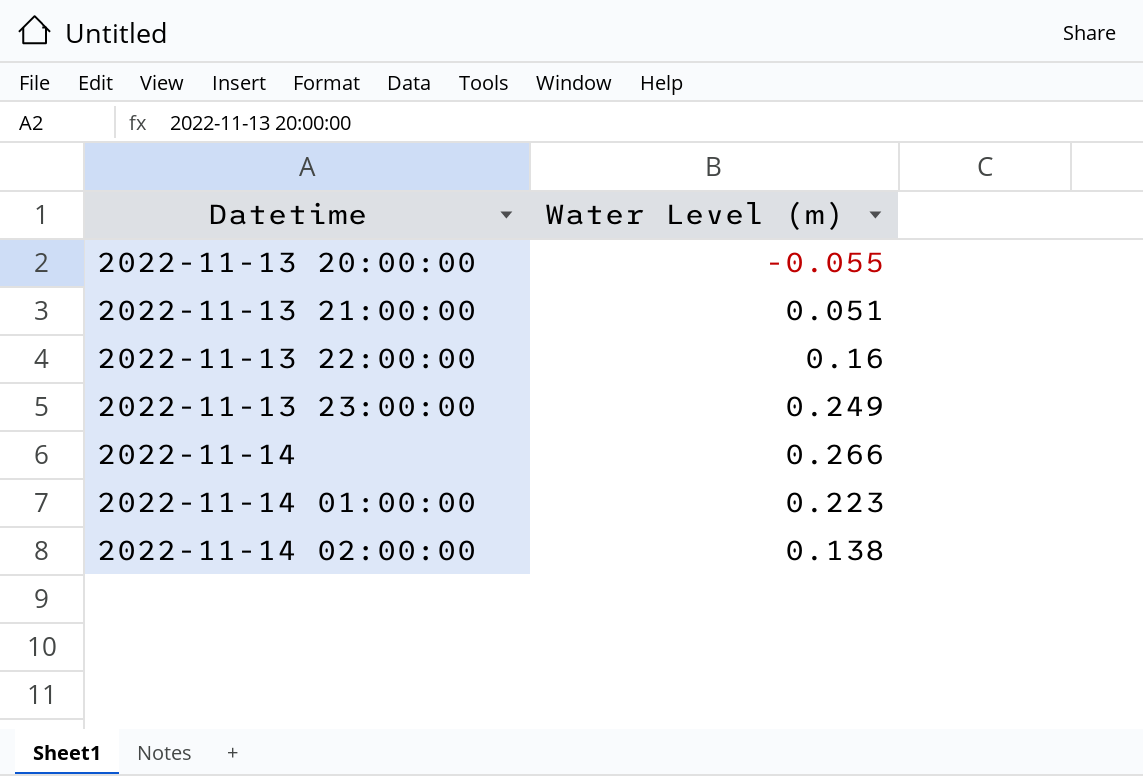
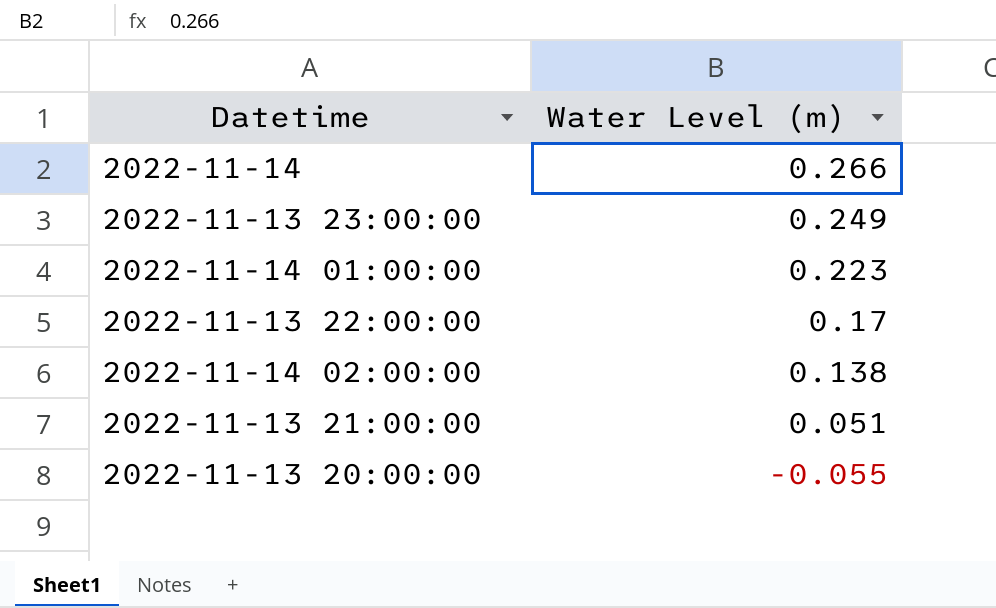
row order: Datetime ascending -> Water Level (m) descending
2022-11-13 22:00:00 | Water Level (m): 0.16 -> 0.17

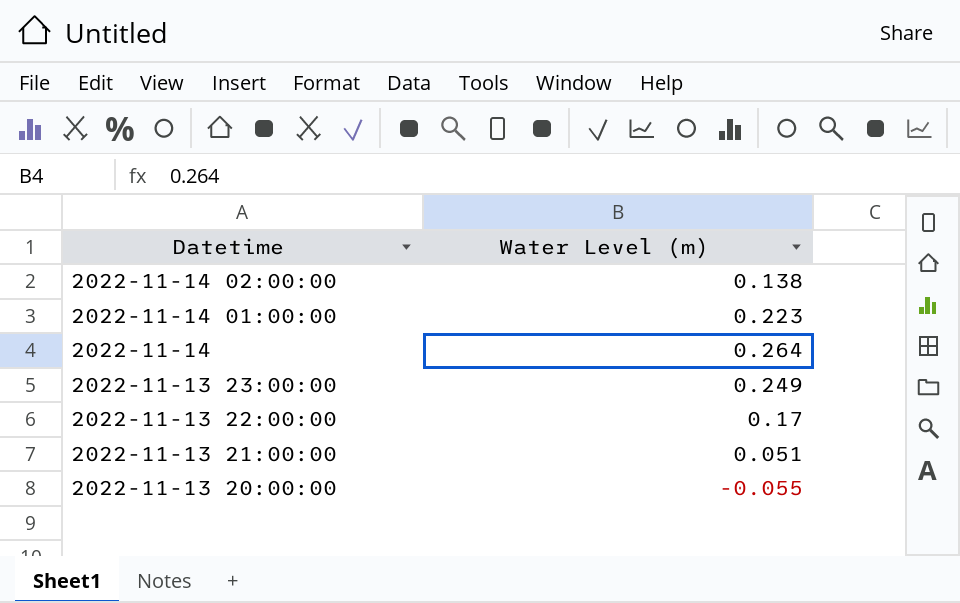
row order: Water Level (m) descending -> Datetime descending
2022-11-14 | Water Level (m): 0.266 -> 0.264

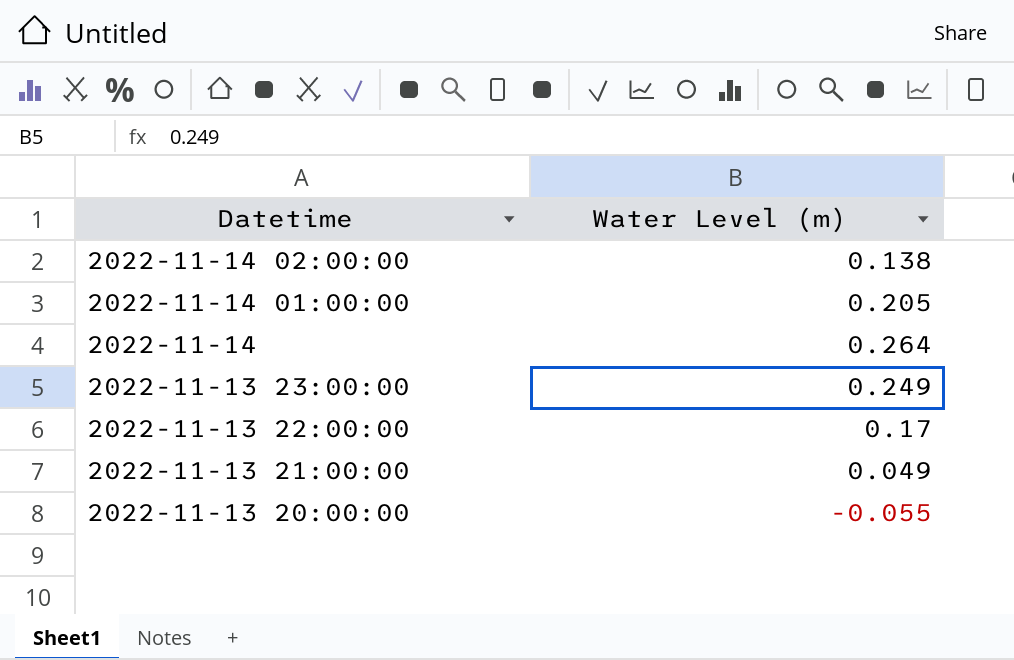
2022-11-14 01:00:00 | Water Level (m): 0.223 -> 0.205
2022-11-13 21:00:00 | Water Level (m): 0.051 -> 0.049

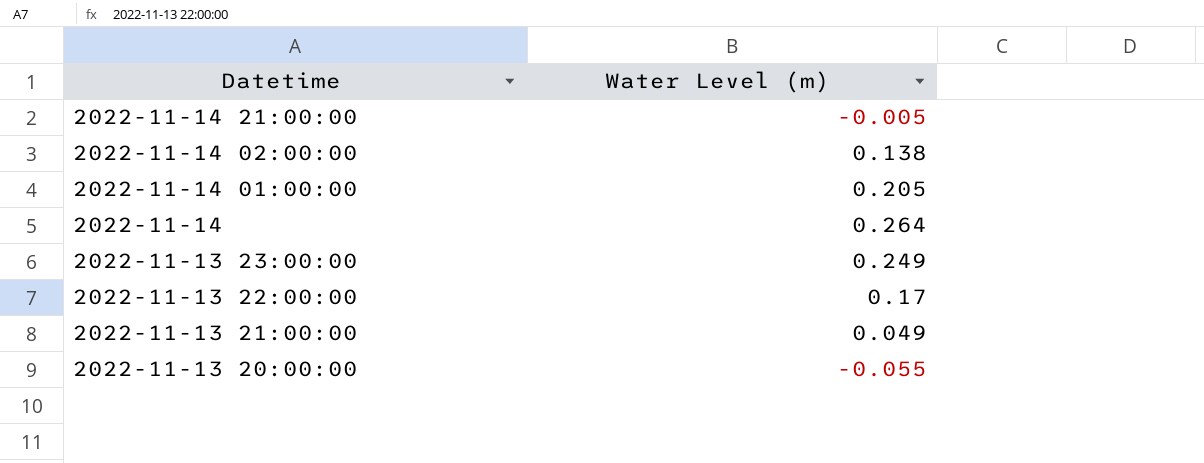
row 2022-11-14 21:00:00: none -> -0.005

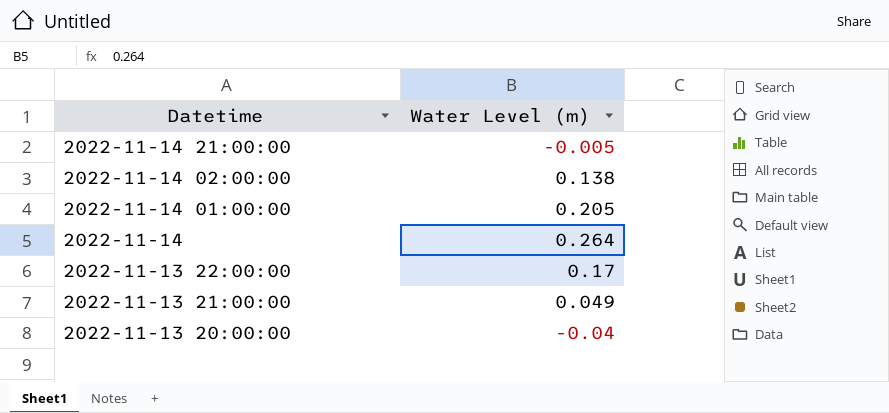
row 2022-11-13 23:00:00: 0.249 -> none
2022-11-13 20:00:00 | Water Level (m): -0.055 -> -0.04

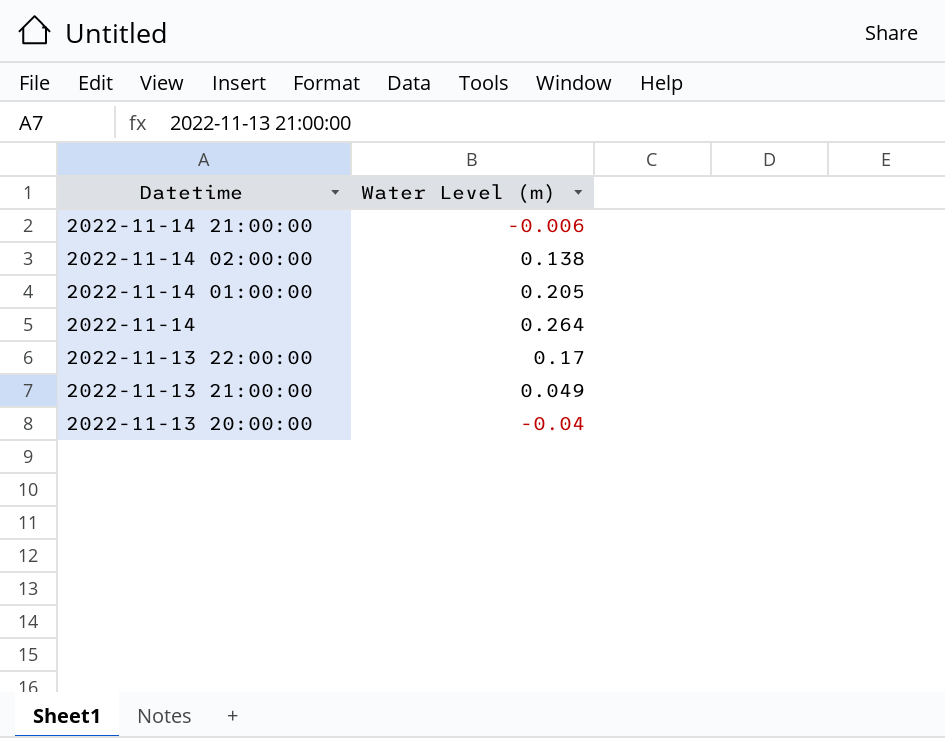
2022-11-14 21:00:00 | Water Level (m): -0.005 -> -0.006

